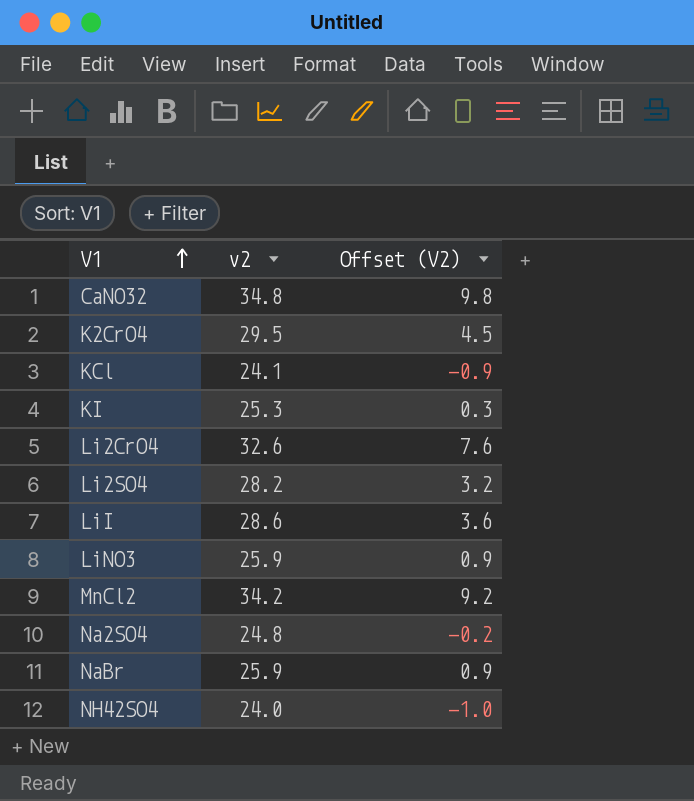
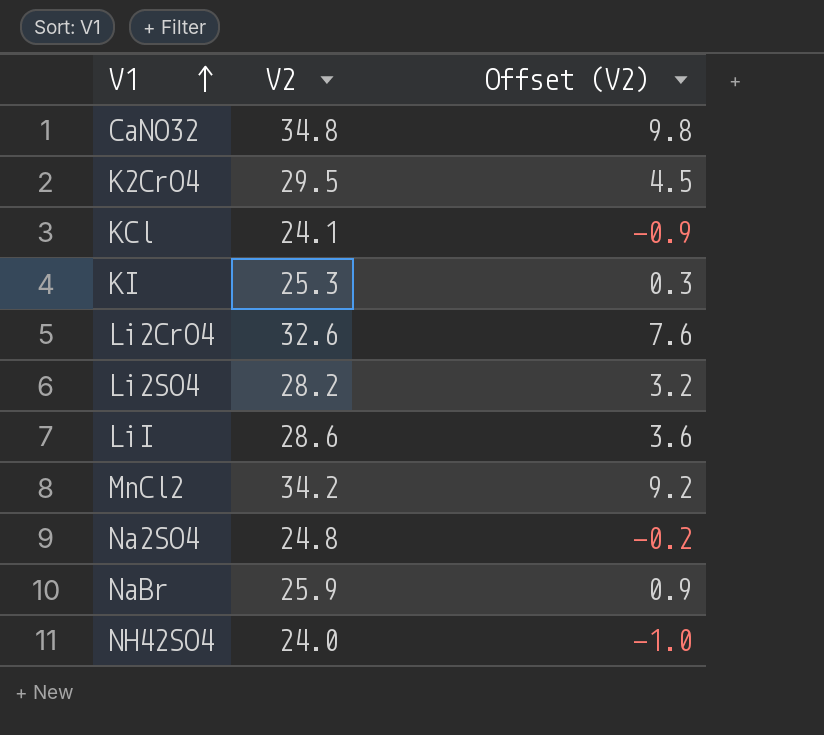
column name: v2 -> V2
row LiNO3: 25.9 | 0.9 -> none

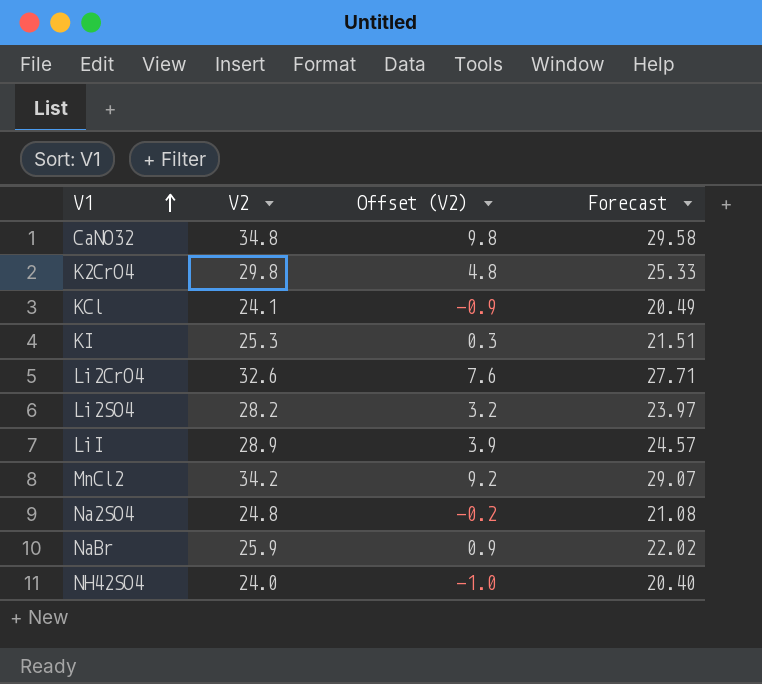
column Forecast | formula: none -> [V2] * 0.85
K2CrO4 | V2: 29.5 -> 29.8
K2CrO4 | Offset (V2): 4.5 -> 4.8
LiI | V2: 28.6 -> 28.9
LiI | Offset (V2): 3.6 -> 3.9

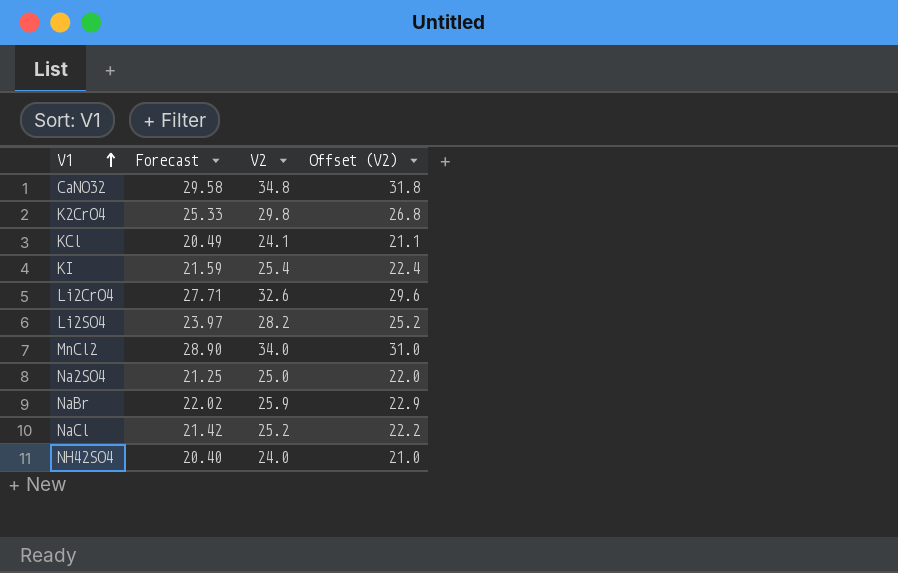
column Forecast | position: 4 -> 2
column Offset (V2) | formula: [V2] - 25 -> [V2] - 3
row LiI: 28.9 | 3.9 | 24.57 -> none
KI | Forecast: 21.51 -> 21.59
KI | V2: 25.3 -> 25.4
MnCl2 | Forecast: 29.07 -> 28.90
MnCl2 | V2: 34.2 -> 34.0
Na2SO4 | Forecast: 21.08 -> 21.25
Na2SO4 | V2: 24.8 -> 25.0
row NaCl: none -> 21.42 | 25.2 | 22.2

